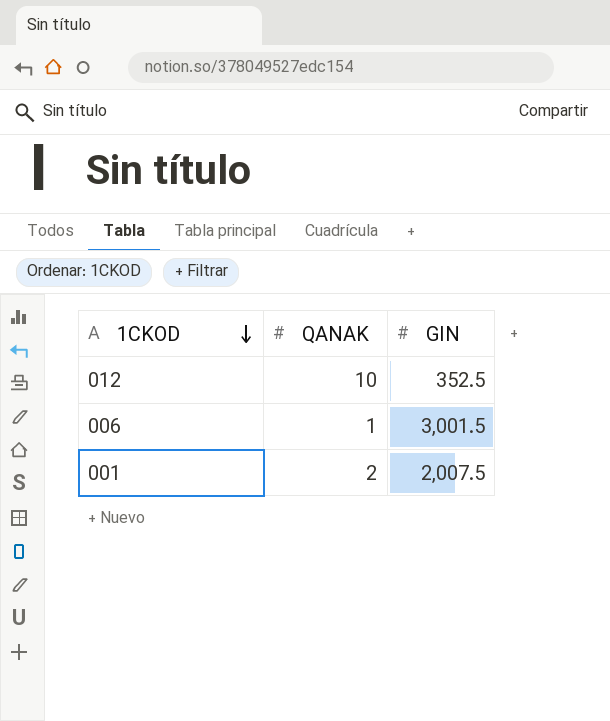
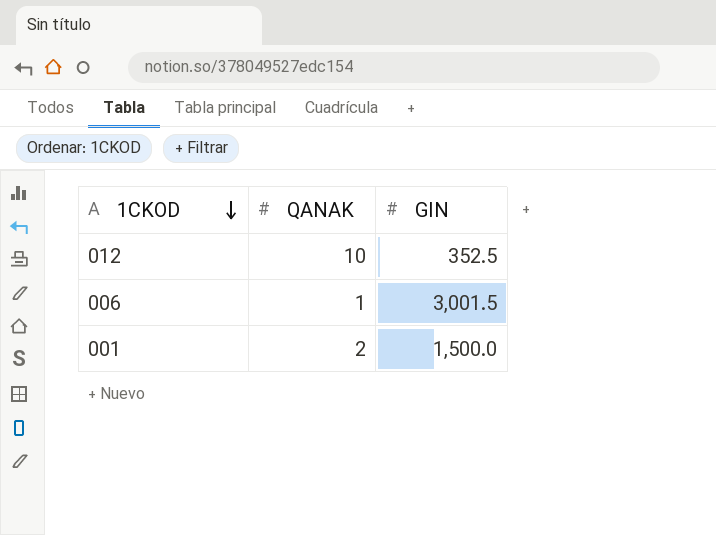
001 | GIN: 2,007.5 -> 1,500.0

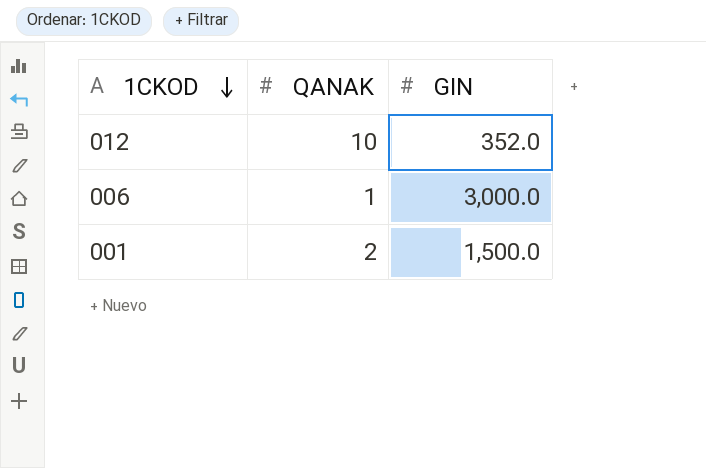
012 | GIN: 352.5 -> 352.0
006 | GIN: 3,001.5 -> 3,000.0

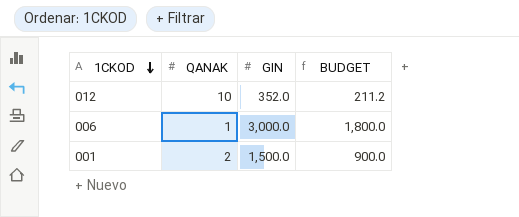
column BUDGET | formula: none -> [GIN] * 0.6

